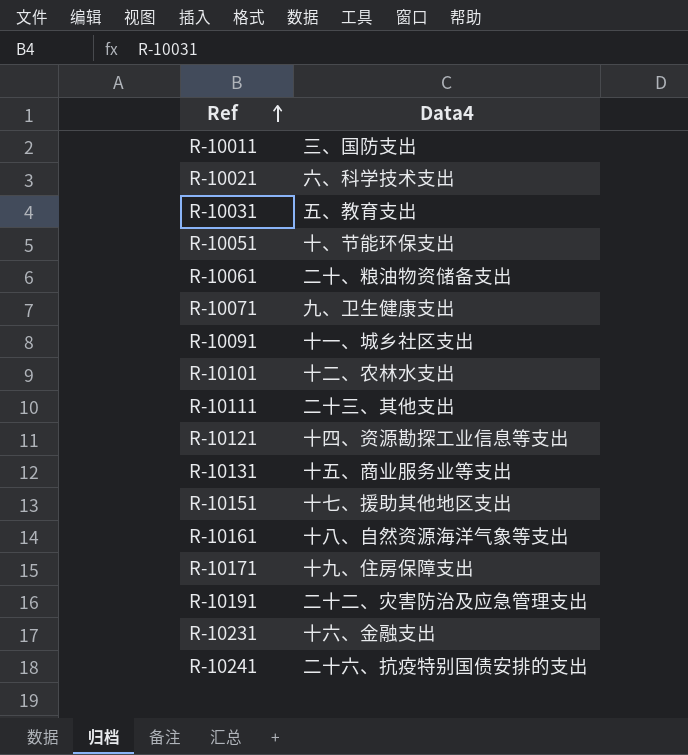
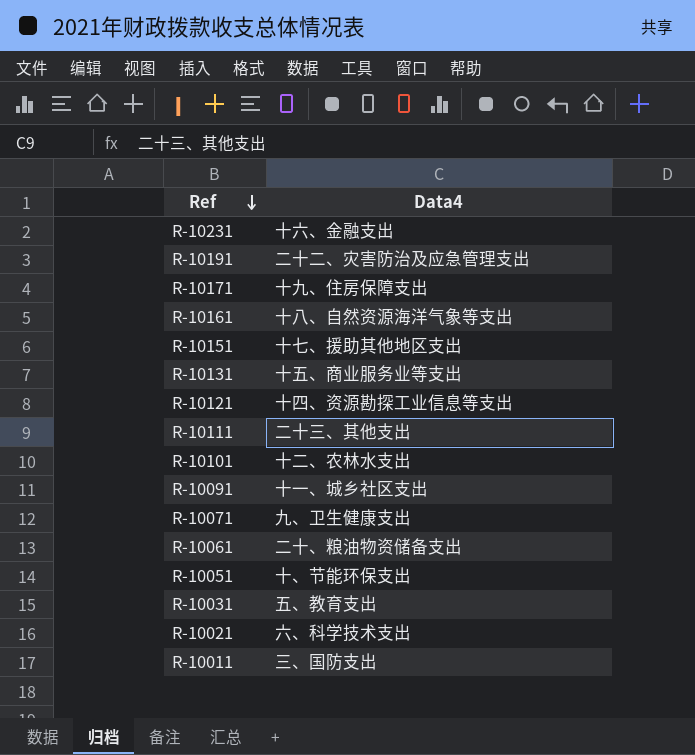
row order: Ref ascending -> Ref descending
row R-10241: 二十六、抗疫特别国债安排的支出 -> none

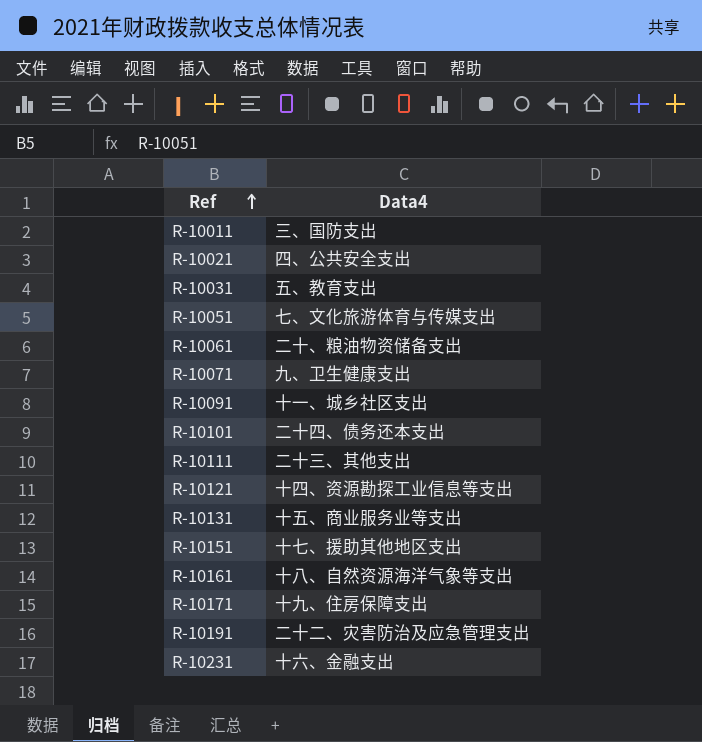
row order: Ref descending -> Ref ascending
R-10021 | Data4: 六、科学技术支出 -> 四、公共安全支出
R-10051 | Data4: 十、节能环保支出 -> 七、文化旅游体育与传媒支出
R-10101 | Data4: 十二、农林水支出 -> 二十四、债务还本支出

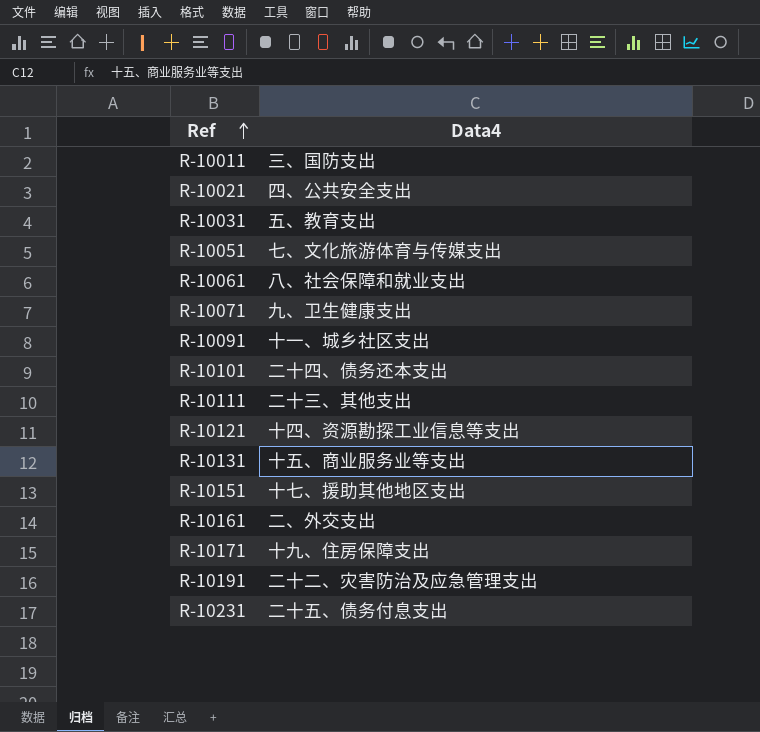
R-10061 | Data4: 二十、粮油物资储备支出 -> 八、社会保障和就业支出
R-10161 | Data4: 十八、自然资源海洋气象等支出 -> 二、外交支出
R-10231 | Data4: 十六、金融支出 -> 二十五、债务付息支出

